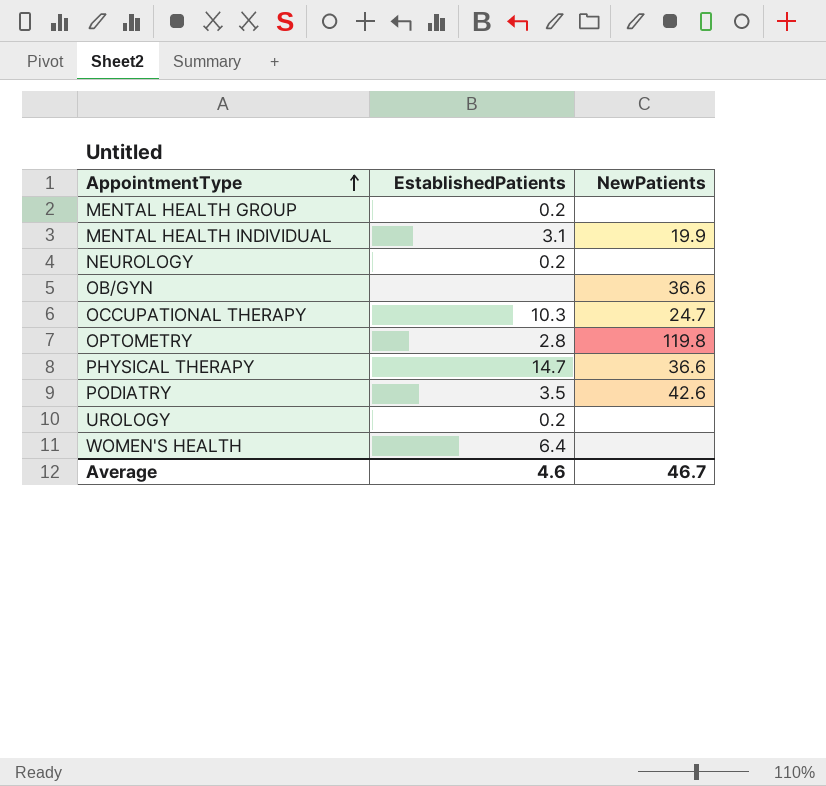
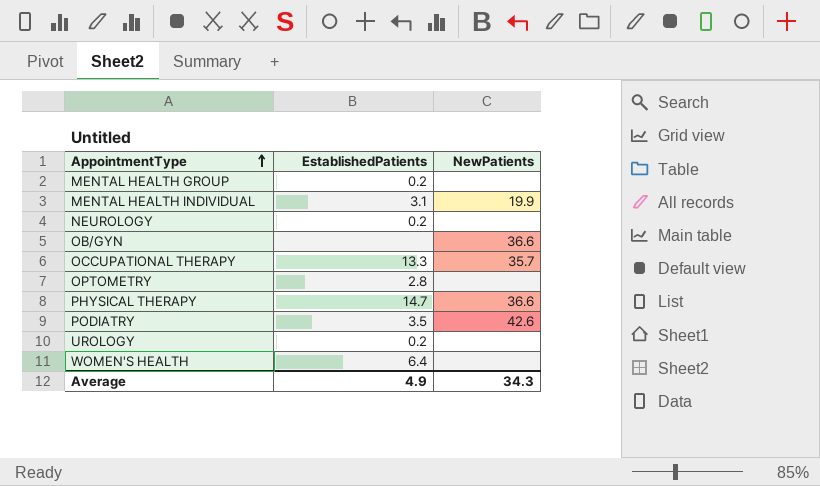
OCCUPATIONAL THERAPY | EstablishedPatients: 10.3 -> 13.3
OCCUPATIONAL THERAPY | NewPatients: 24.7 -> 35.7
OPTOMETRY | NewPatients: 119.8 -> none
Average | EstablishedPatients: 4.6 -> 4.9
Average | NewPatients: 46.7 -> 34.3

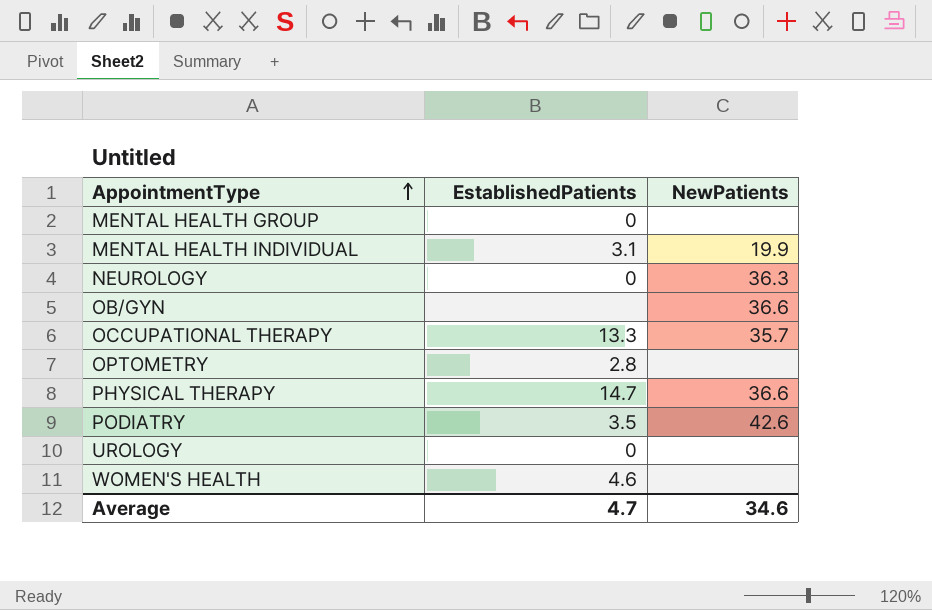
MENTAL HEALTH GROUP | EstablishedPatients: 0.2 -> 0
NEUROLOGY | EstablishedPatients: 0.2 -> 0
NEUROLOGY | NewPatients: none -> 36.3
UROLOGY | EstablishedPatients: 0.2 -> 0
WOMEN'S HEALTH | EstablishedPatients: 6.4 -> 4.6
Average | EstablishedPatients: 4.9 -> 4.7
Average | NewPatients: 34.3 -> 34.6

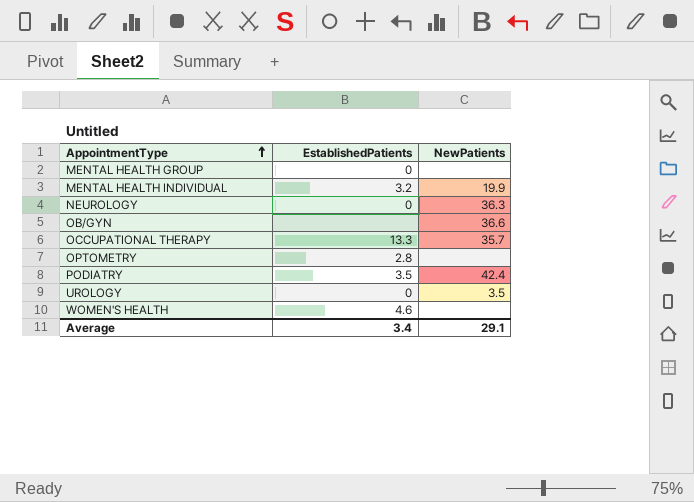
row PHYSICAL THERAPY: 14.7 | 36.6 -> none
MENTAL HEALTH INDIVIDUAL | EstablishedPatients: 3.1 -> 3.2
PODIATRY | NewPatients: 42.6 -> 42.4
UROLOGY | NewPatients: none -> 3.5
Average | EstablishedPatients: 4.7 -> 3.4
Average | NewPatients: 34.6 -> 29.1

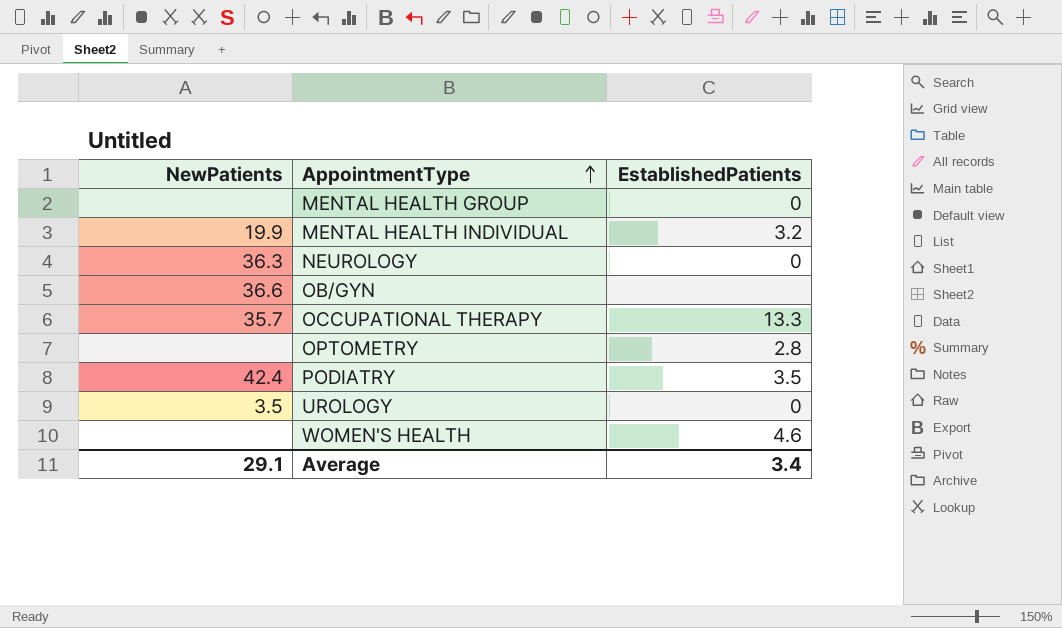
column NewPatients | position: 3 -> 1

